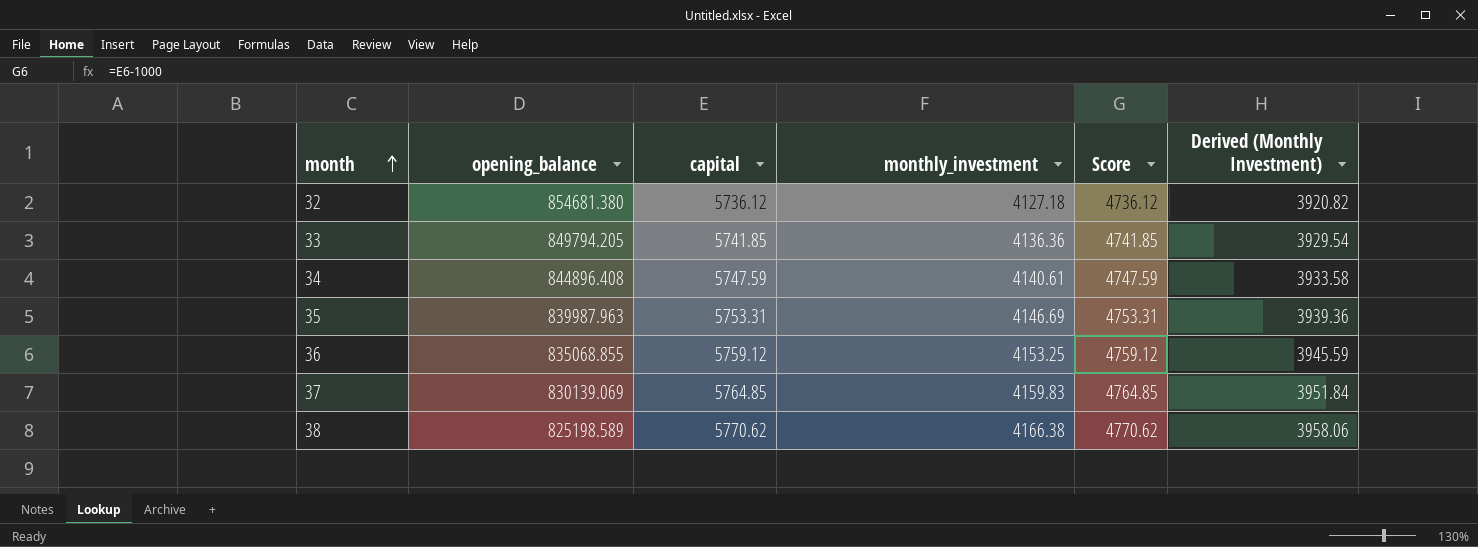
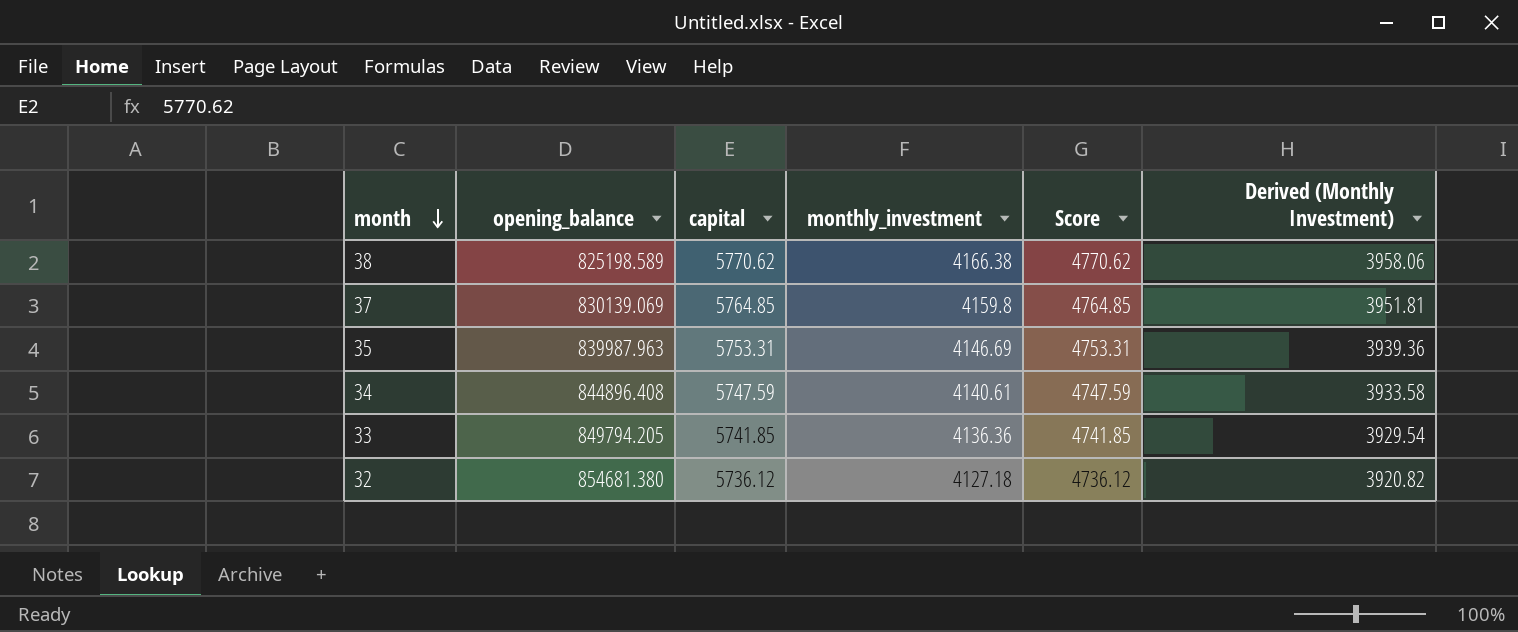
row order: month ascending -> month descending
row 36: 835068.855 | 5759.12 | 4153.25 | 4759.12 | 3945.59 -> none
37 | monthly_investment: 4159.83 -> 4159.8
37 | Derived (Monthly Investment): 3951.84 -> 3951.81

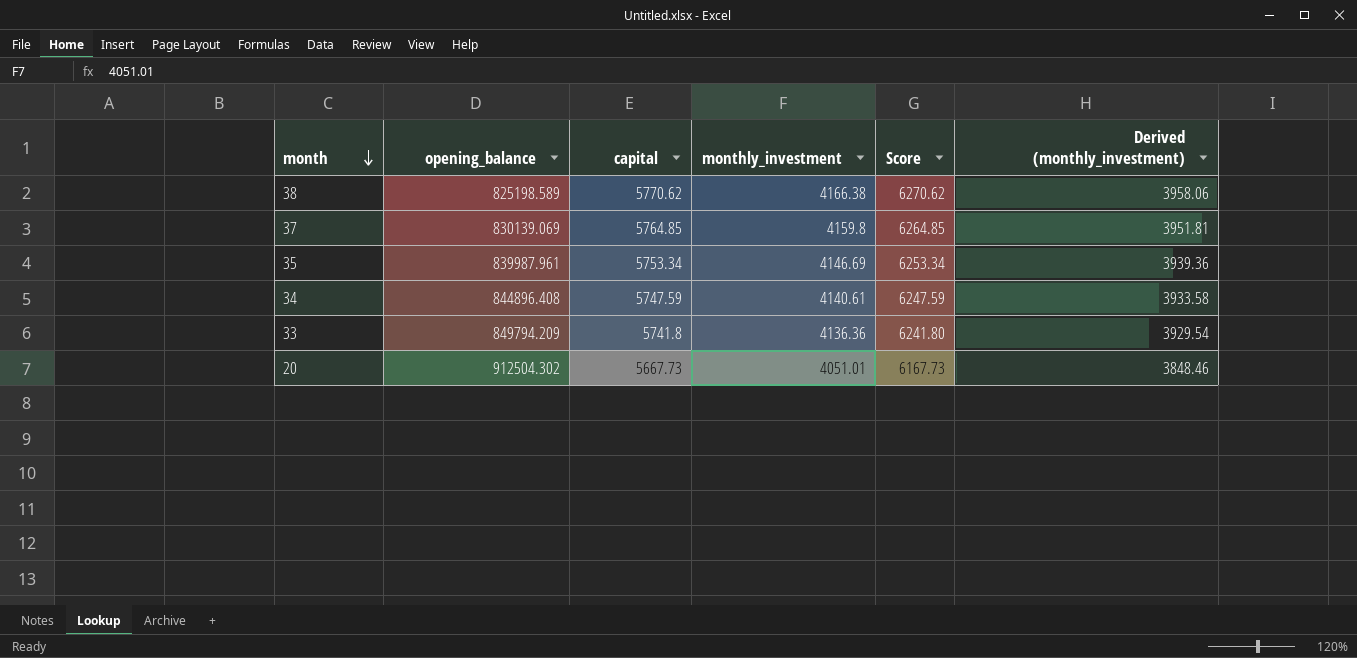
column Score | formula: [capital] - 1000 -> [capital] + 500
column name: Derived (Monthly Investment) -> Derived (monthly_investment)
row 32: 854681.380 | 5736.12 | 4127.18 | 4736.12 | 3920.82 -> none
35 | opening_balance: 839987.963 -> 839987.961
35 | capital: 5753.31 -> 5753.34
33 | opening_balance: 849794.205 -> 849794.209
33 | capital: 5741.85 -> 5741.8
row 20: none -> 912504.302 | 5667.73 | 4051.01 | 6167.73 | 3848.46

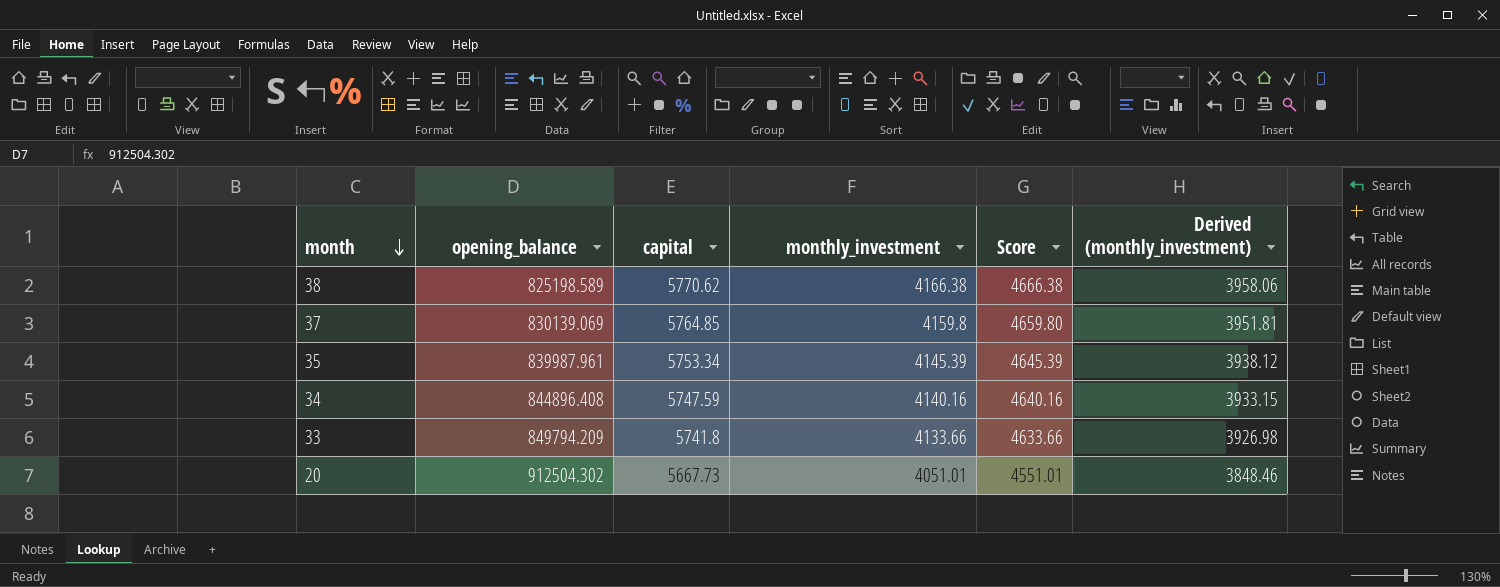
column Score | formula: [capital] + 500 -> [monthly_investment] + 500
35 | monthly_investment: 4146.69 -> 4145.39
35 | Derived (monthly_investment): 3939.36 -> 3938.12
34 | monthly_investment: 4140.61 -> 4140.16
34 | Derived (monthly_investment): 3933.58 -> 3933.15
33 | monthly_investment: 4136.36 -> 4133.66
33 | Derived (monthly_investment): 3929.54 -> 3926.98

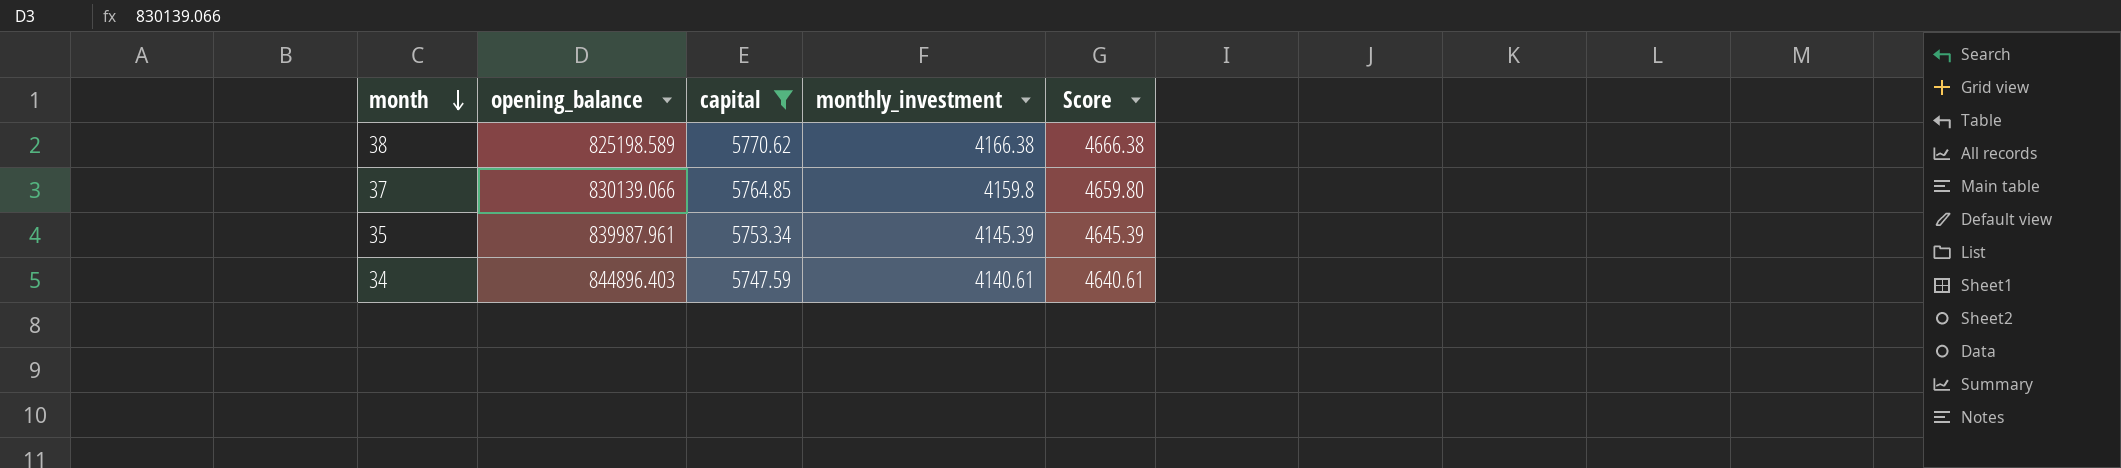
filter: none -> capital >= 5747.59
column Derived (monthly_investment) | formula: [monthly_investment] * 0.95 -> none
37 | opening_balance: 830139.069 -> 830139.066
34 | opening_balance: 844896.408 -> 844896.403
34 | monthly_investment: 4140.16 -> 4140.61
34 | Score: 4640.16 -> 4640.61

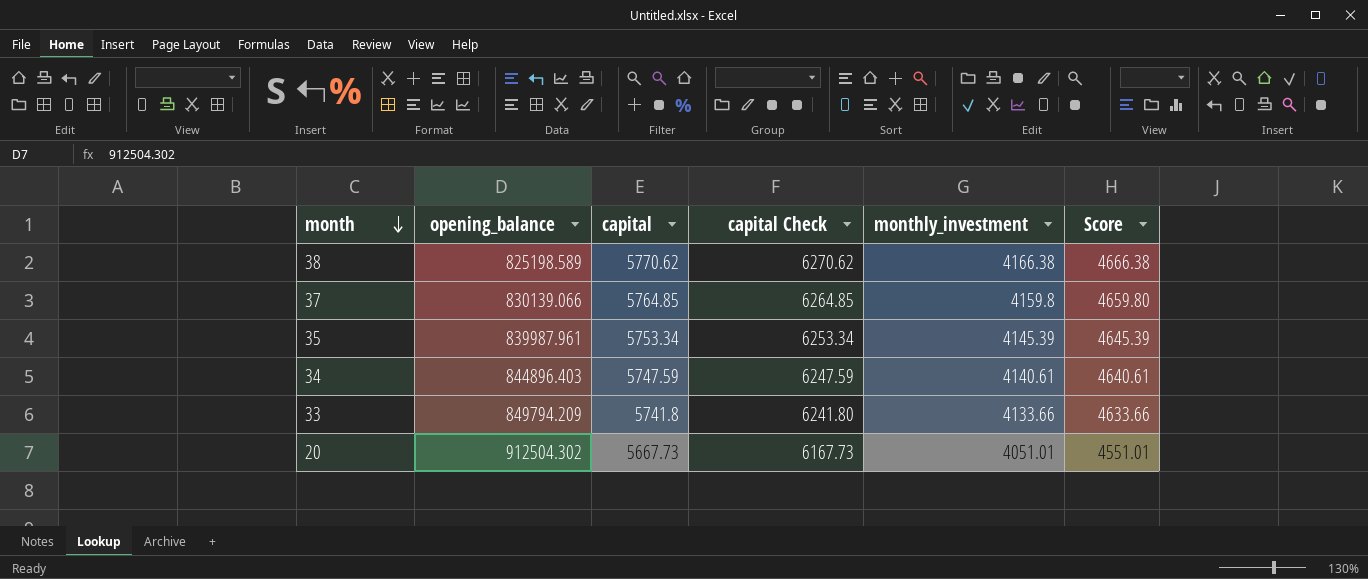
filter: capital >= 5747.59 -> none
column capital Check | formula: none -> [capital] + 500

